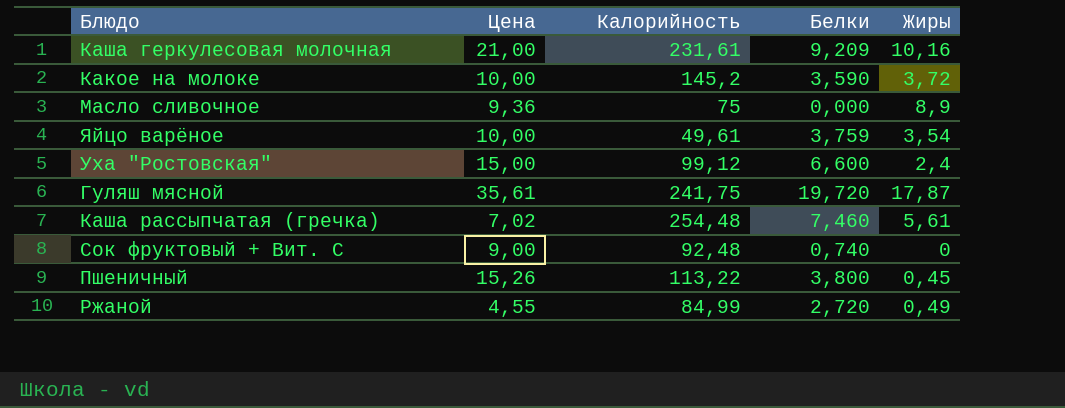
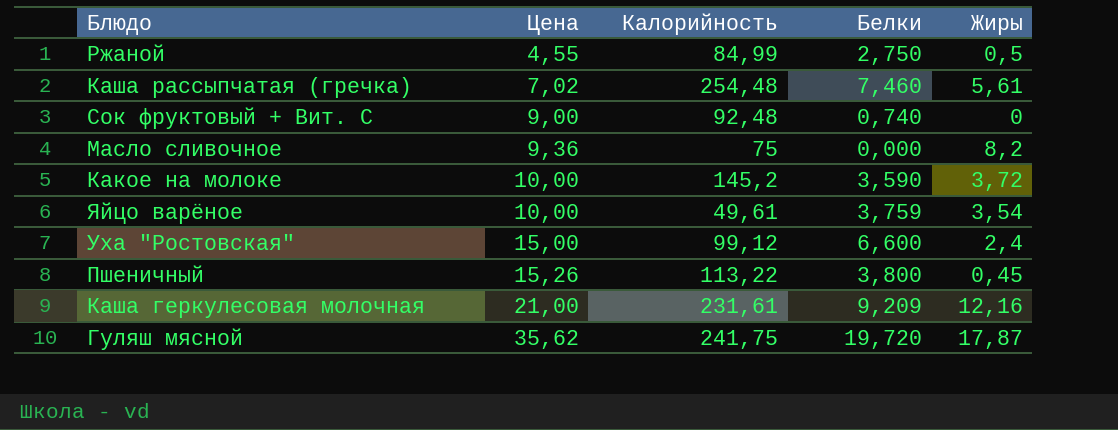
row order: none -> Цена ascending
Ржаной | Белки: 2,720 -> 2,750
Ржаной | Жиры: 0,49 -> 0,5
Масло сливочное | Жиры: 8,9 -> 8,2
Каша геркулесовая молочная | Жиры: 10,16 -> 12,16
Гуляш мясной | Цена: 35,61 -> 35,62

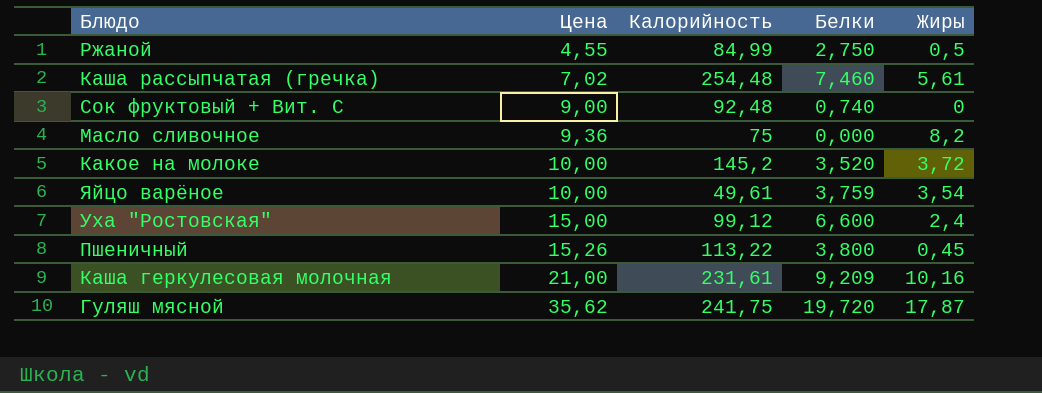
Какое на молоке | Белки: 3,590 -> 3,520
Каша геркулесовая молочная | Жиры: 12,16 -> 10,16

